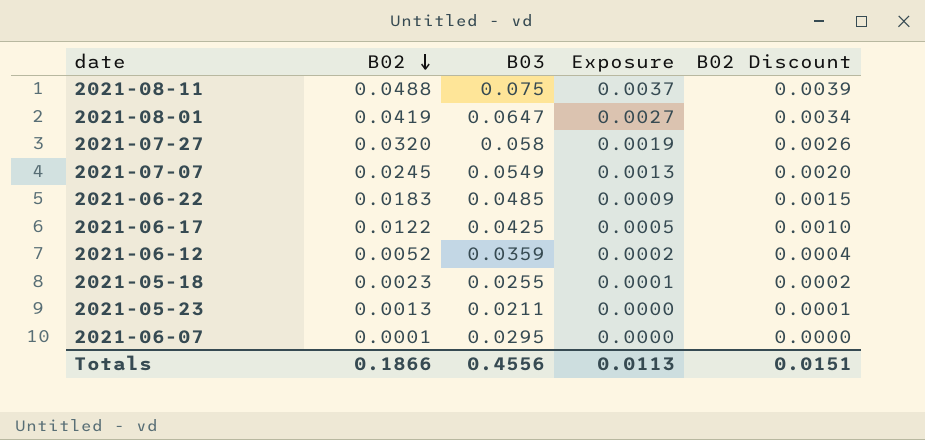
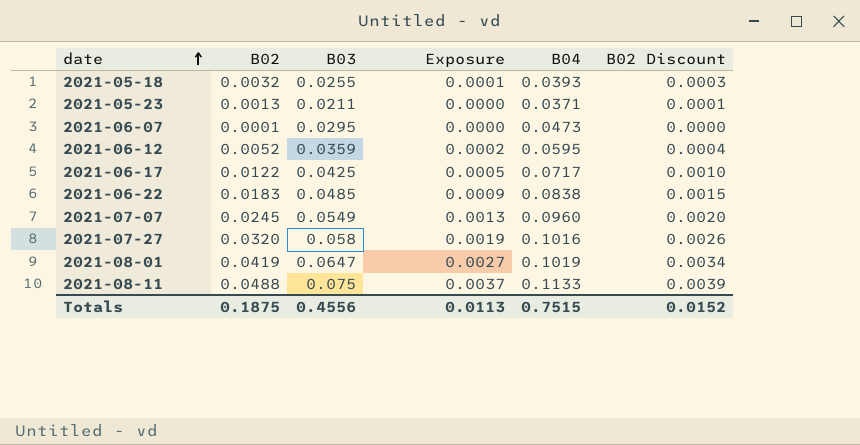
row order: B02 descending -> date ascending
column B04 | position: none -> 5
2021-05-18 | B02: 0.0023 -> 0.0032
2021-05-18 | B02 Discount: 0.0002 -> 0.0003
Totals | B02: 0.1866 -> 0.1875
Totals | B02 Discount: 0.0151 -> 0.0152

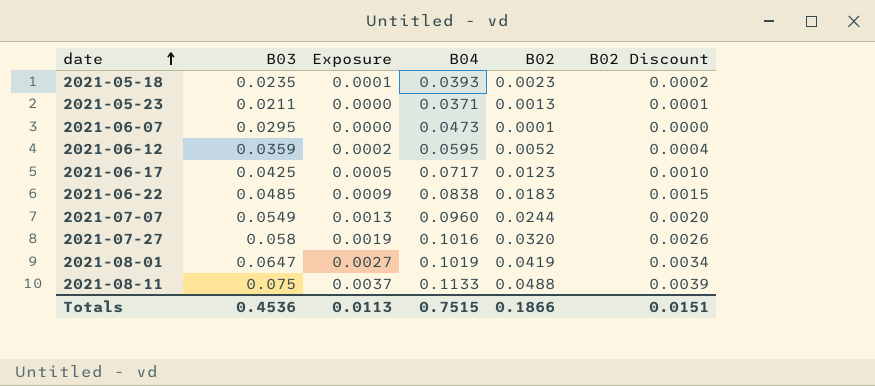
column B02 | position: 2 -> 5
2021-05-18 | B03: 0.0255 -> 0.0235
2021-05-18 | B02: 0.0032 -> 0.0023
2021-05-18 | B02 Discount: 0.0003 -> 0.0002
2021-06-17 | B02: 0.0122 -> 0.0123
2021-07-07 | B02: 0.0245 -> 0.0244
Totals | B03: 0.4556 -> 0.4536
Totals | B02: 0.1875 -> 0.1866
Totals | B02 Discount: 0.0152 -> 0.0151

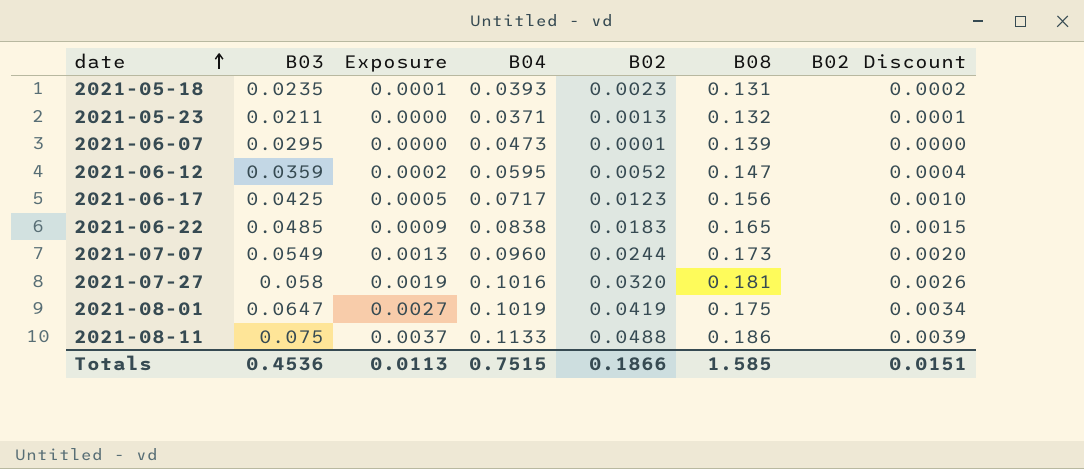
column B08 | position: none -> 6

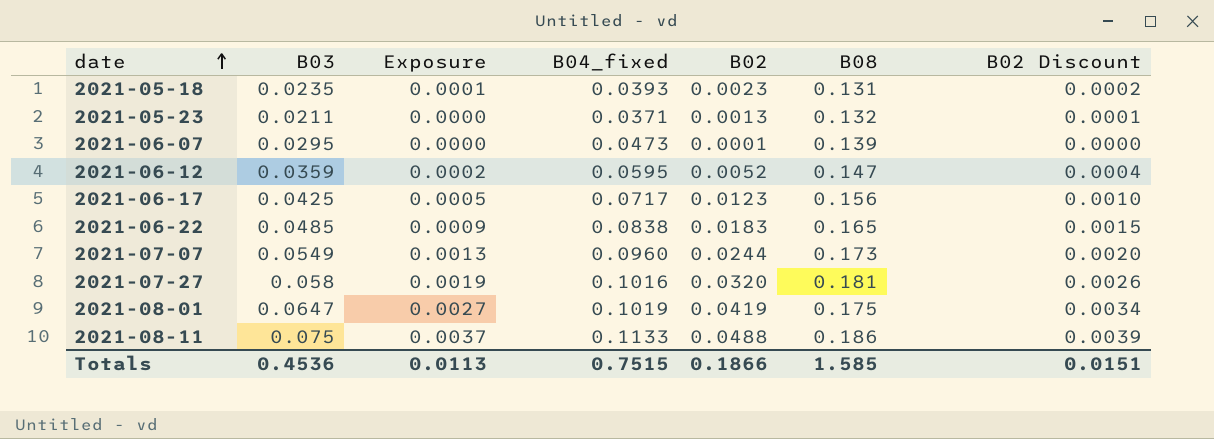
column name: B04 -> B04_fixed

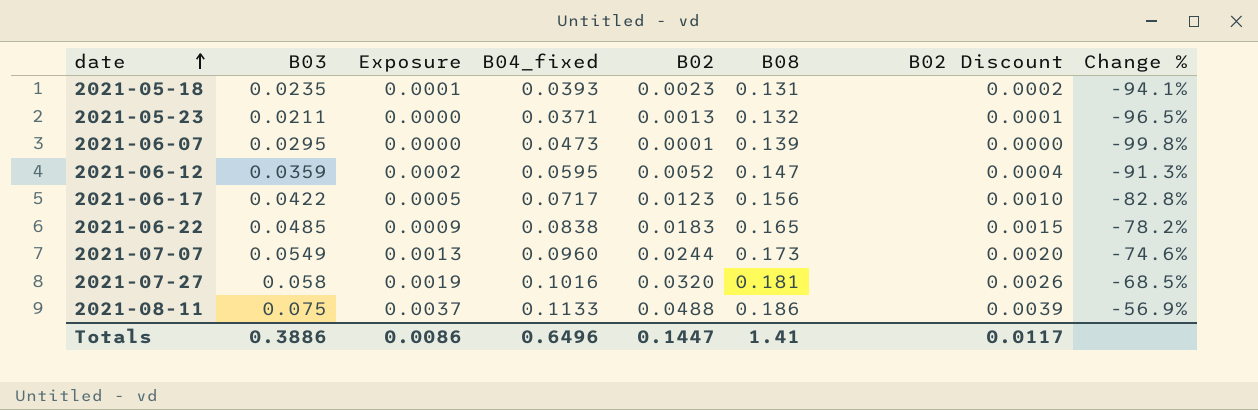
column Change % | formula: none -> ([B02] - [B04_fixed]) / [B04_fixed]
row 2021-08-01: 0.0647 | 0.0027 | 0.1019 | 0.0419 | 0.175 | 0.0034 -> none
2021-06-17 | B03: 0.0425 -> 0.0422
Totals | B03: 0.4536 -> 0.3886
Totals | Exposure: 0.0113 -> 0.0086
Totals | B04_fixed: 0.7515 -> 0.6496
Totals | B02: 0.1866 -> 0.1447
Totals | B08: 1.585 -> 1.41
Totals | B02 Discount: 0.0151 -> 0.0117

